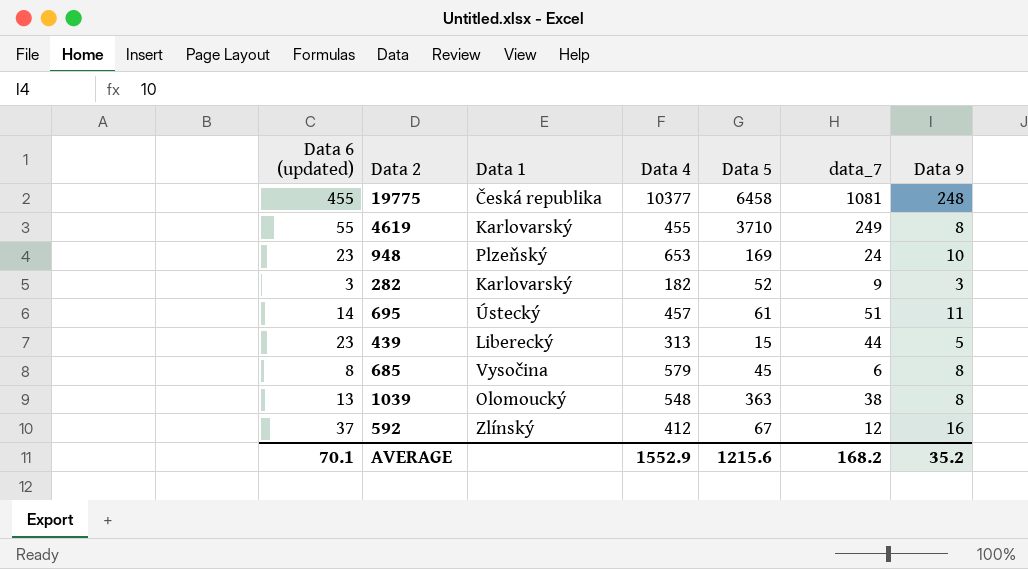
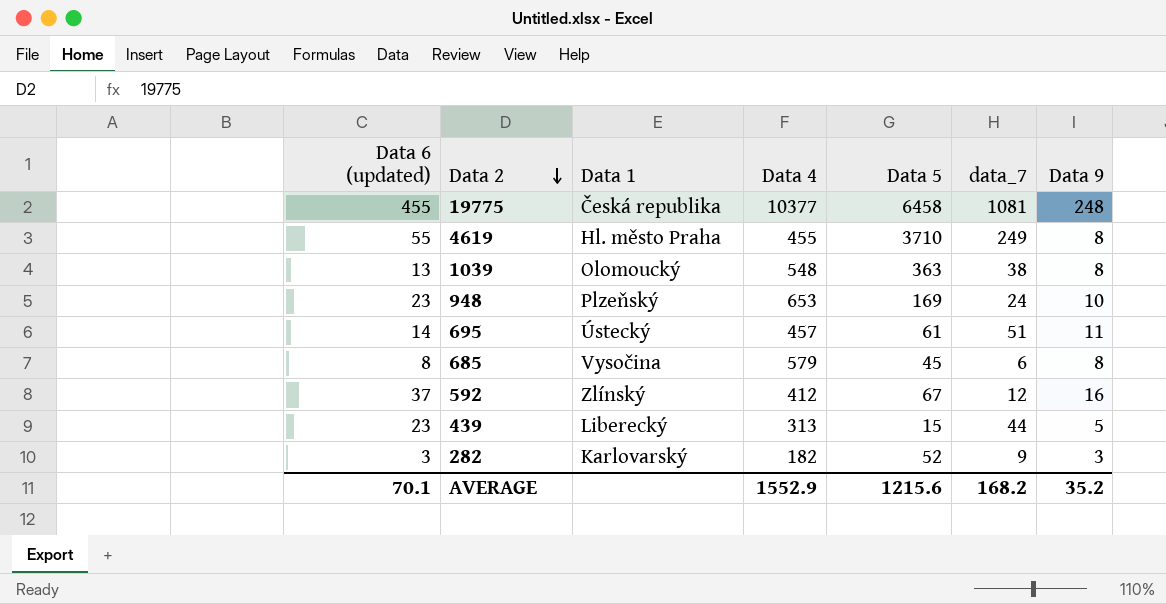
row order: none -> Data 2 descending
4619 | Data 1: Karlovarský -> Hl. město Praha

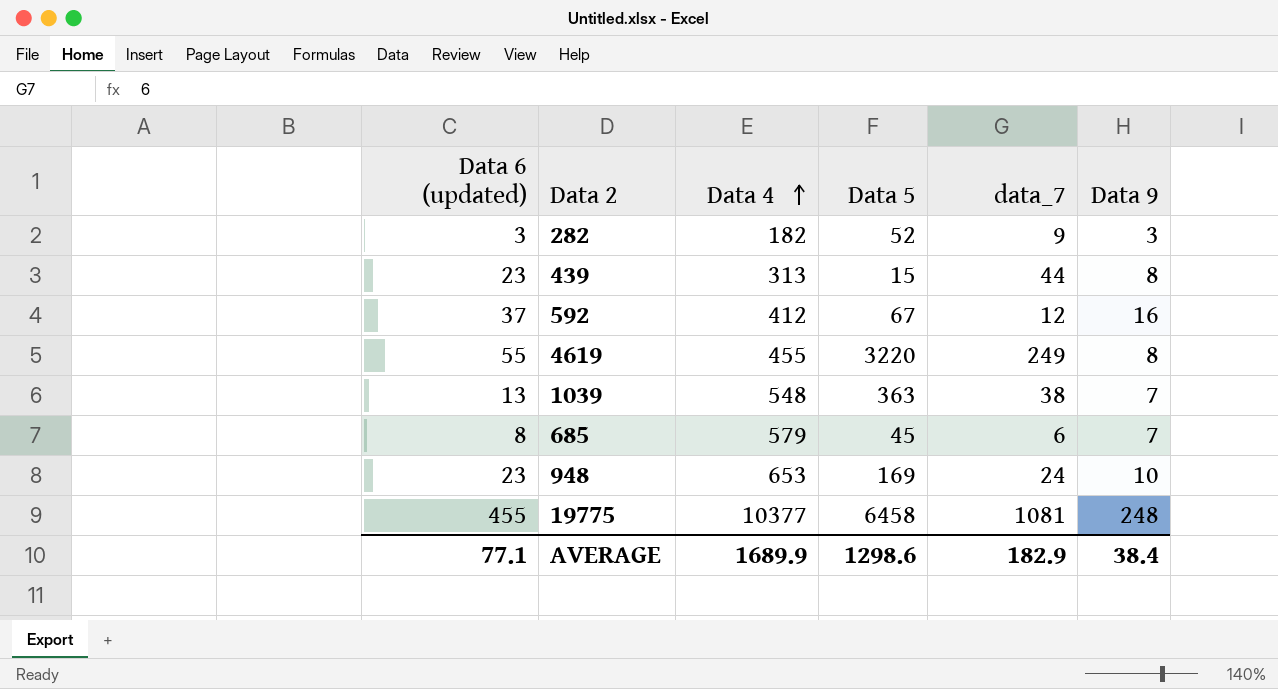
row order: Data 2 descending -> Data 4 ascending
column Data 1 | position: 3 -> none
row 695: 14 | Ústecký | 457 | 61 | 51 | 11 -> none
439 | Data 9: 5 -> 8
4619 | Data 5: 3710 -> 3220
1039 | Data 9: 8 -> 7
685 | Data 9: 8 -> 7
AVERAGE | Data 6 (updated): 70.1 -> 77.1
AVERAGE | Data 4: 1552.9 -> 1689.9
AVERAGE | Data 5: 1215.6 -> 1298.6
AVERAGE | data_7: 168.2 -> 182.9
AVERAGE | Data 9: 35.2 -> 38.4

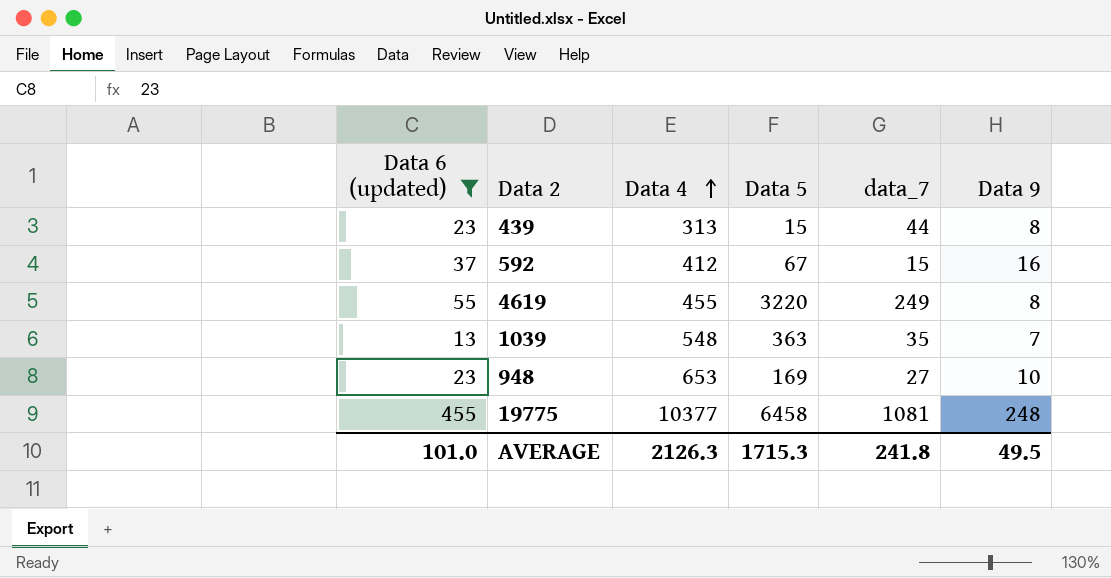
filter: none -> Data 6 (updated) >= 13
592 | data_7: 12 -> 15
1039 | data_7: 38 -> 35
948 | data_7: 24 -> 27
AVERAGE | Data 6 (updated): 77.1 -> 101.0
AVERAGE | Data 4: 1689.9 -> 2126.3
AVERAGE | Data 5: 1298.6 -> 1715.3
AVERAGE | data_7: 182.9 -> 241.8
AVERAGE | Data 9: 38.4 -> 49.5

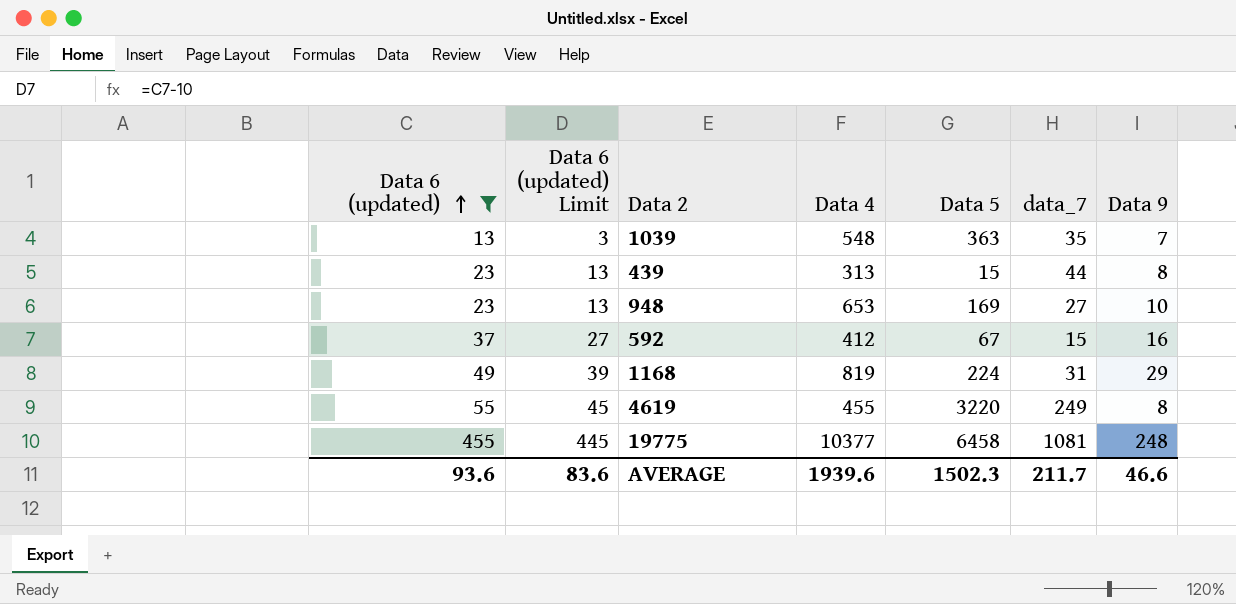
row order: Data 4 ascending -> Data 6 (updated) ascending
column Data 6 (updated) Limit | formula: none -> [Data 6 (updated)] - 10
row 1168: none -> 49 | 39 | 819 | 224 | 31 | 29
AVERAGE | Data 6 (updated): 101.0 -> 93.6
AVERAGE | Data 4: 2126.3 -> 1939.6
AVERAGE | Data 5: 1715.3 -> 1502.3
AVERAGE | data_7: 241.8 -> 211.7
AVERAGE | Data 9: 49.5 -> 46.6

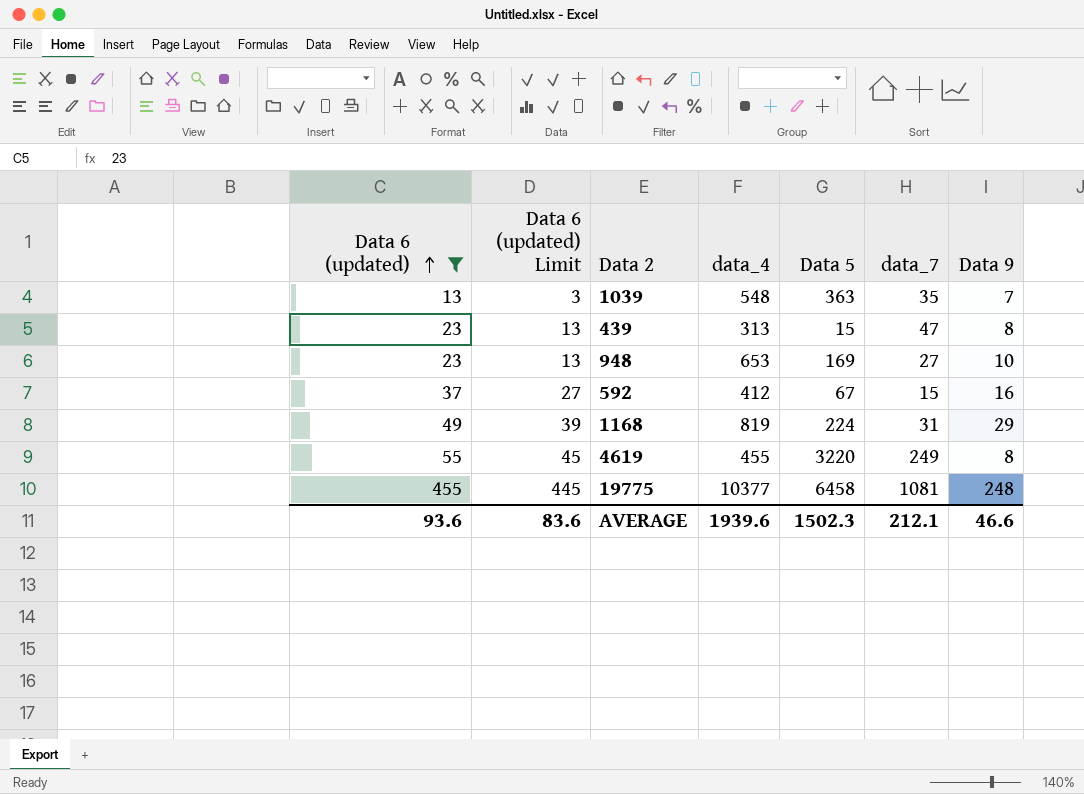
column name: Data 4 -> data_4
439 | data_7: 44 -> 47
AVERAGE | data_7: 211.7 -> 212.1

